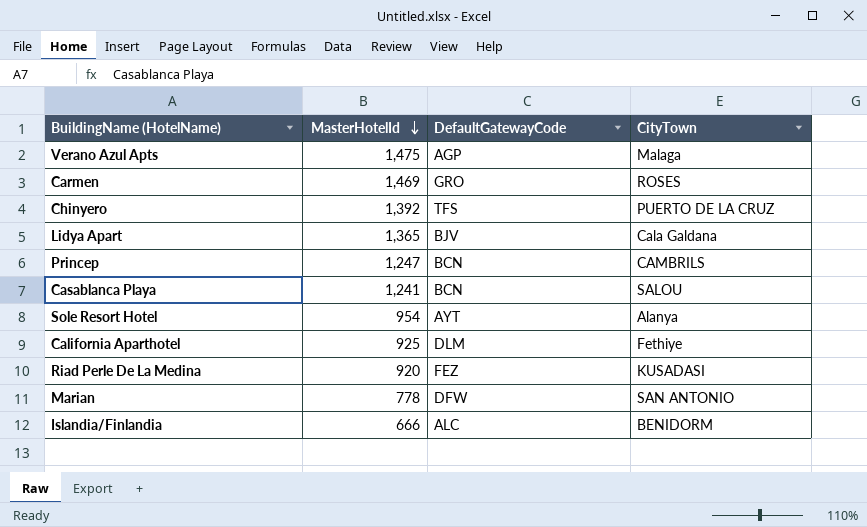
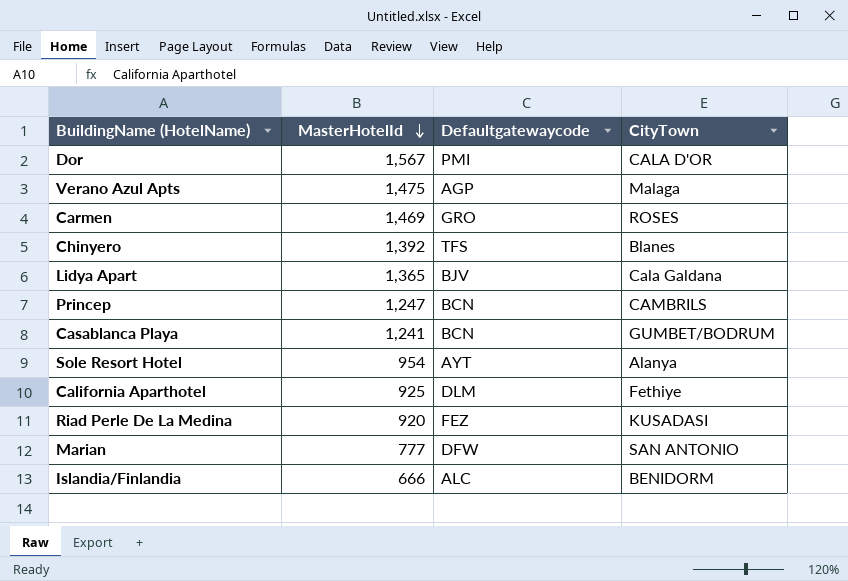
column name: DefaultGatewayCode -> Defaultgatewaycode
row Dor: none -> 1,567 | PMI | CALA D'OR
Chinyero | CityTown: PUERTO DE LA CRUZ -> Blanes
Casablanca Playa | CityTown: SALOU -> GUMBET/BODRUM
Marian | MasterHotelId: 778 -> 777

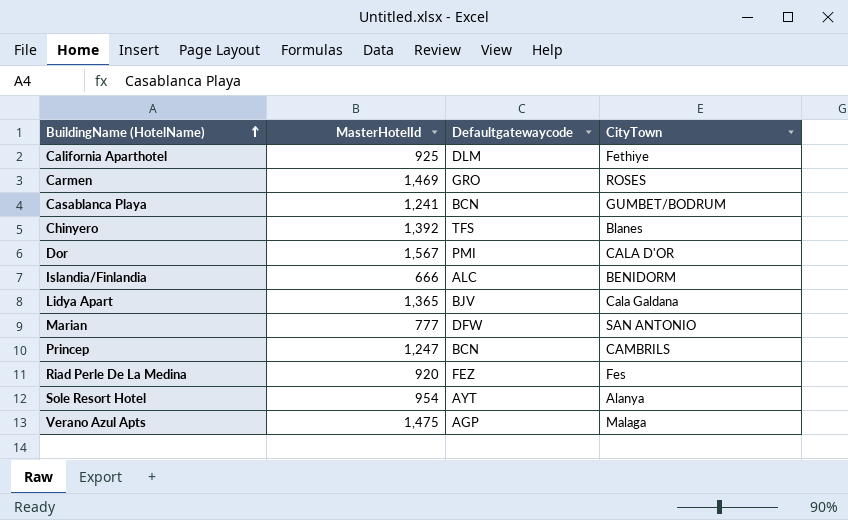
row order: MasterHotelId descending -> BuildingName (HotelName) ascending
Riad Perle De La Medina | CityTown: KUSADASI -> Fes

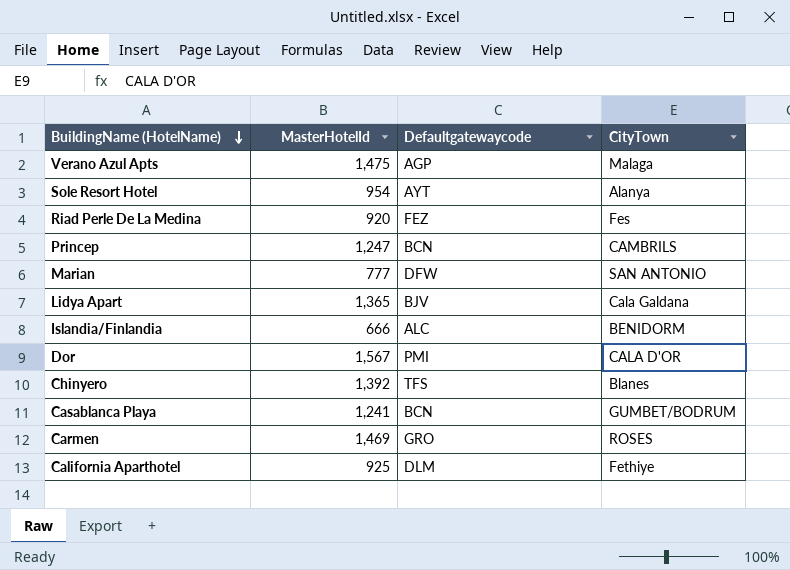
row order: BuildingName (HotelName) ascending -> BuildingName (HotelName) descending

